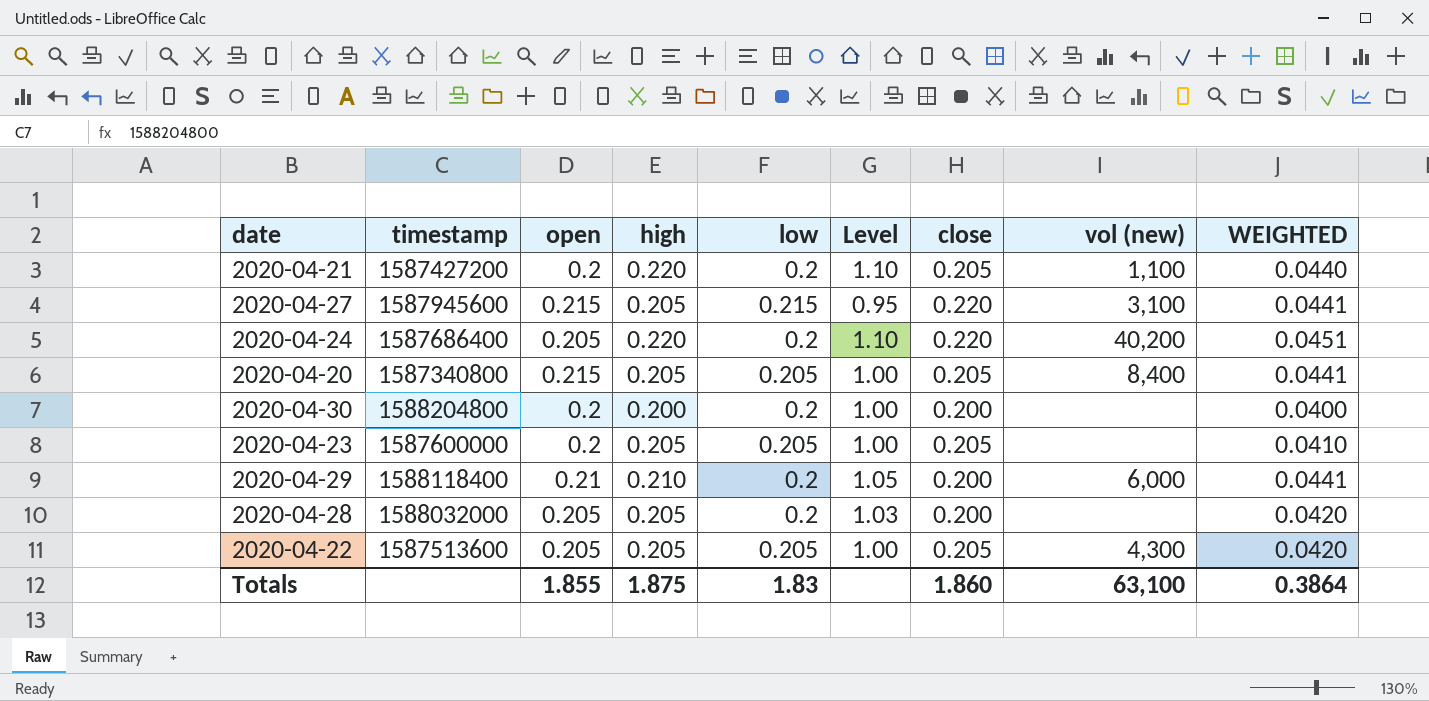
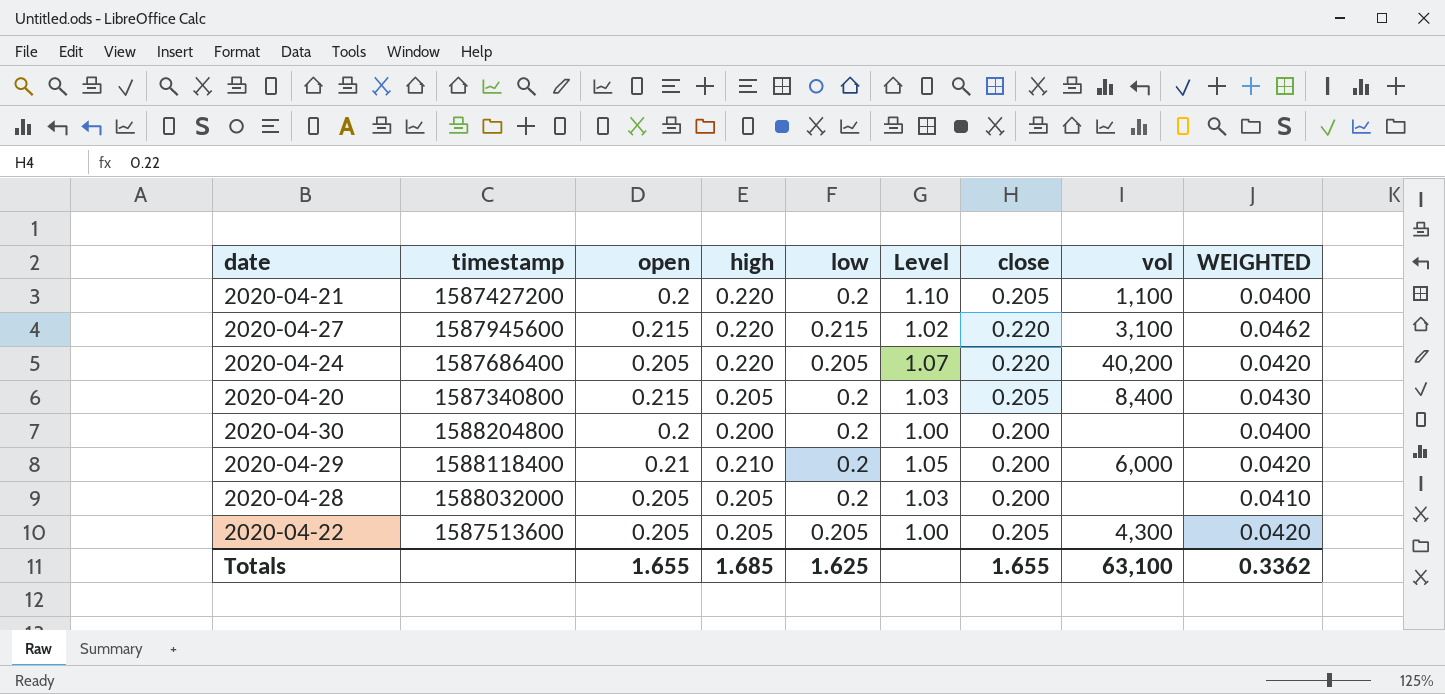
column name: vol (new) -> vol
column WEIGHTED | formula: [open] * [high] -> [open] * [low]
row 2020-04-23: 1587600000 | 0.2 | 0.205 | 0.205 | 1.00 | 0.205 | none | 0.0410 -> none
2020-04-27 | high: 0.205 -> 0.220
2020-04-27 | Level: 0.95 -> 1.02
2020-04-24 | low: 0.2 -> 0.205
2020-04-24 | Level: 1.10 -> 1.07
2020-04-20 | low: 0.205 -> 0.2
2020-04-20 | Level: 1.00 -> 1.03
Totals | open: 1.855 -> 1.655
Totals | high: 1.875 -> 1.685
Totals | low: 1.83 -> 1.625
Totals | close: 1.860 -> 1.655
Totals | WEIGHTED: 0.3864 -> 0.3362

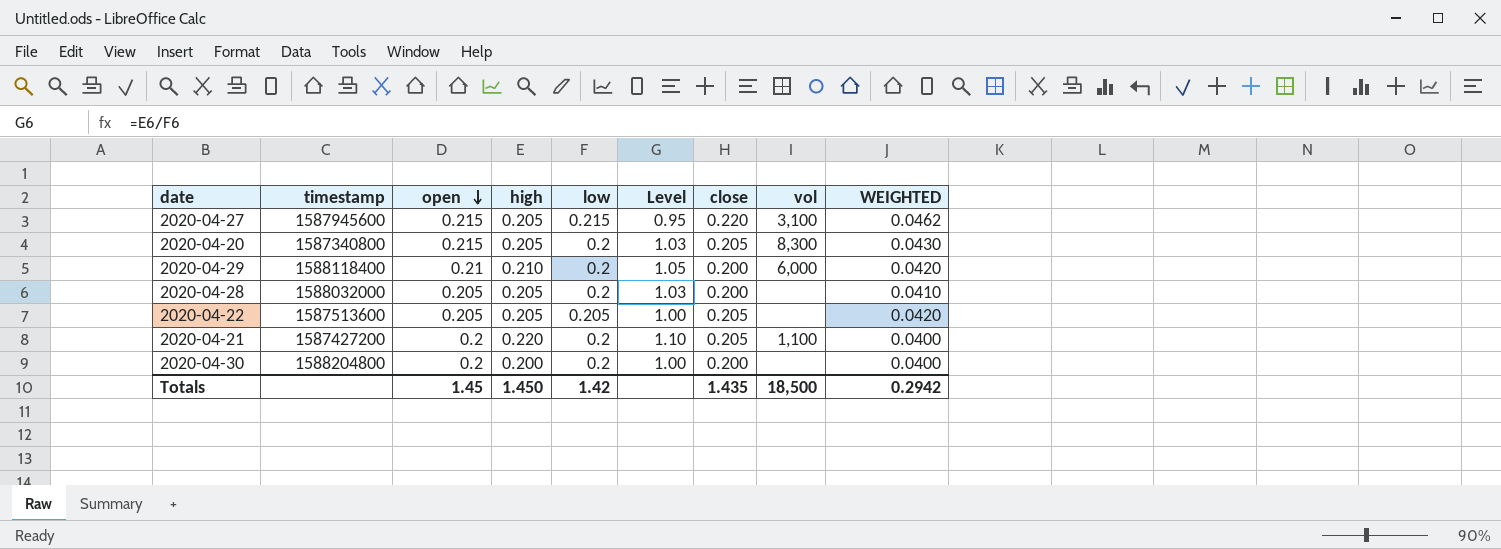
row order: none -> open descending
row 2020-04-24: 1587686400 | 0.205 | 0.220 | 0.205 | 1.07 | 0.220 | 40,200 | 0.0420 -> none
2020-04-27 | high: 0.220 -> 0.205
2020-04-27 | Level: 1.02 -> 0.95
2020-04-20 | vol: 8,400 -> 8,300
2020-04-22 | vol: 4,300 -> none
Totals | open: 1.655 -> 1.45
Totals | high: 1.685 -> 1.450
Totals | low: 1.625 -> 1.42
Totals | close: 1.655 -> 1.435
Totals | vol: 63,100 -> 18,500
Totals | WEIGHTED: 0.3362 -> 0.2942

